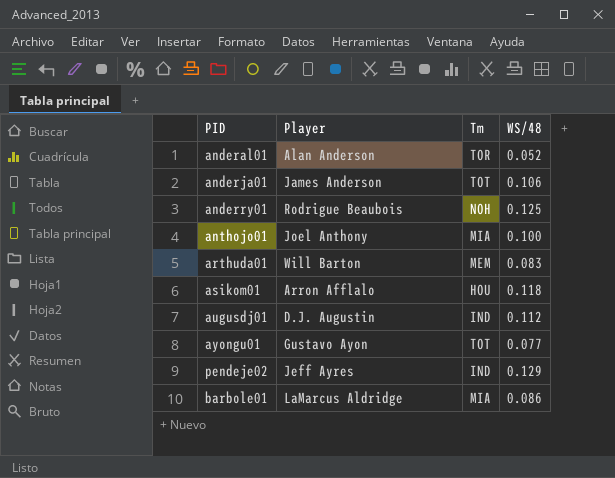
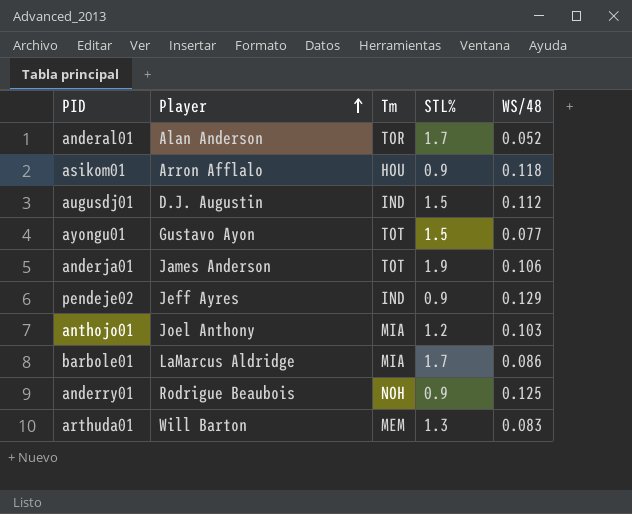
row order: none -> Player ascending
column STL% | position: none -> 4
anthojo01 | WS/48: 0.100 -> 0.103

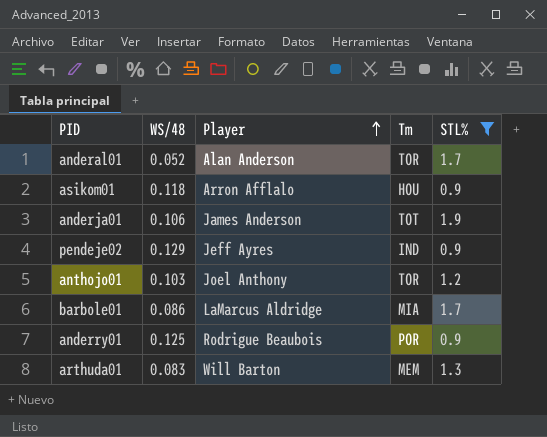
filter: none -> STL% != 1.5
column WS/48 | position: 5 -> 2
anthojo01 | Tm: MIA -> TOR
anderry01 | Tm: NOH -> POR

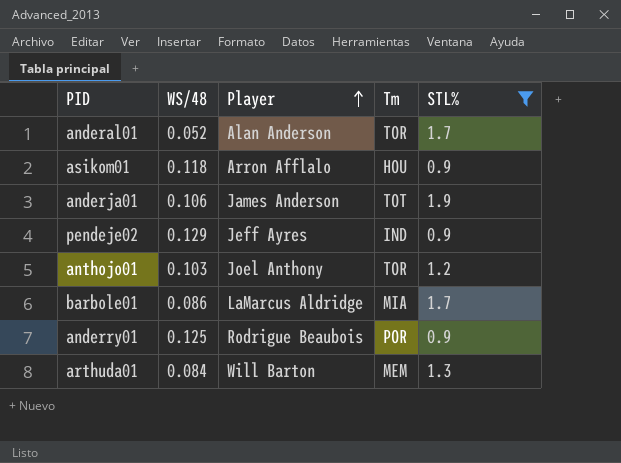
arthuda01 | WS/48: 0.083 -> 0.084

